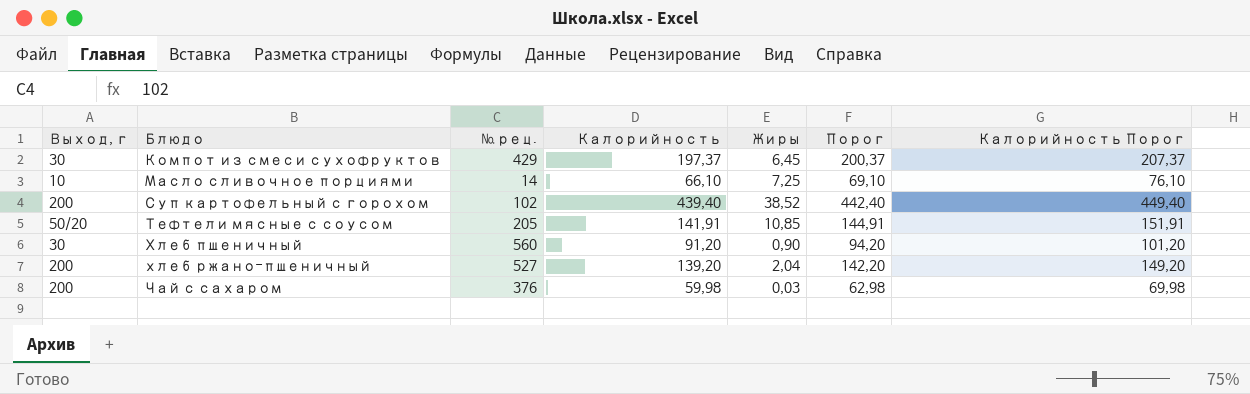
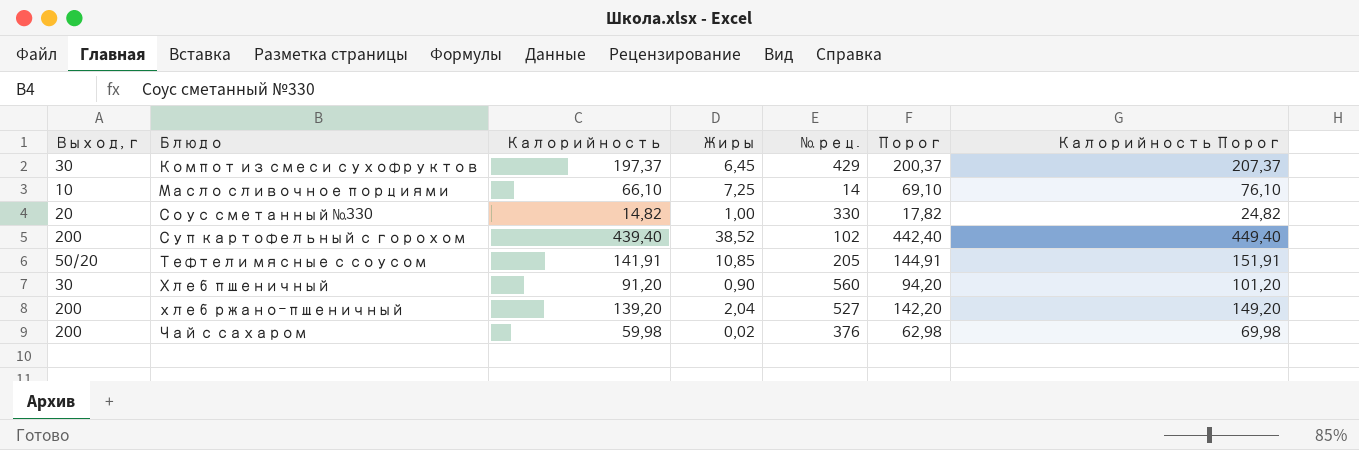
column № рец. | position: 3 -> 5
row Соус сметанный №330: none -> 20 | 14,82 | 1,00 | 330 | 17,82 | 24,82
Чай с сахаром | Жиры: 0,03 -> 0,02

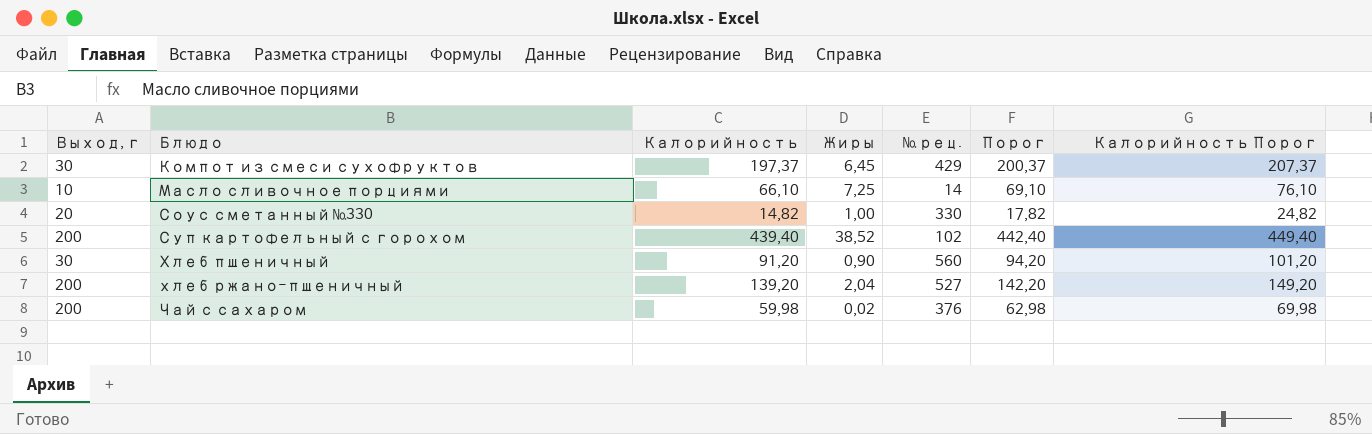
row Тефтели мясные с соусом: 50/20 | 141,91 | 10,85 | 205 | 144,91 | 151,91 -> none

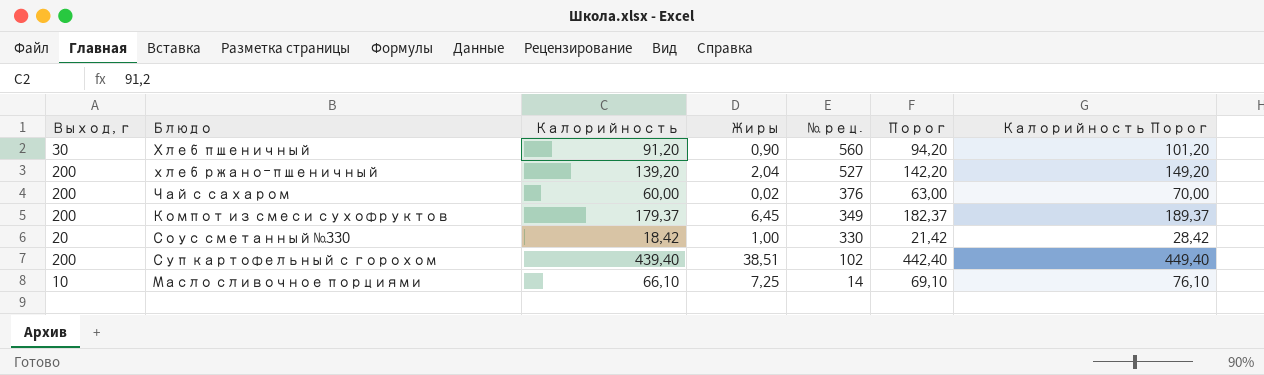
row order: Блюдо ascending -> № рец. descending
Чай с сахаром | Калорийность: 59,98 -> 60,00
Чай с сахаром | Порог: 62,98 -> 63,00
Чай с сахаром | Калорийность Порог: 69,98 -> 70,00
Компот из смеси сухофруктов | Выход, г: 30 -> 200
Компот из смеси сухофруктов | Калорийность: 197,37 -> 179,37
Компот из смеси сухофруктов | № рец.: 429 -> 349
Компот из смеси сухофруктов | Порог: 200,37 -> 182,37
Компот из смеси сухофруктов | Калорийность Порог: 207,37 -> 189,37
Соус сметанный №330 | Калорийность: 14,82 -> 18,42
Соус сметанный №330 | Порог: 17,82 -> 21,42
Соус сметанный №330 | Калорийность Порог: 24,82 -> 28,42
Суп картофельный с горохом | Жиры: 38,52 -> 38,51

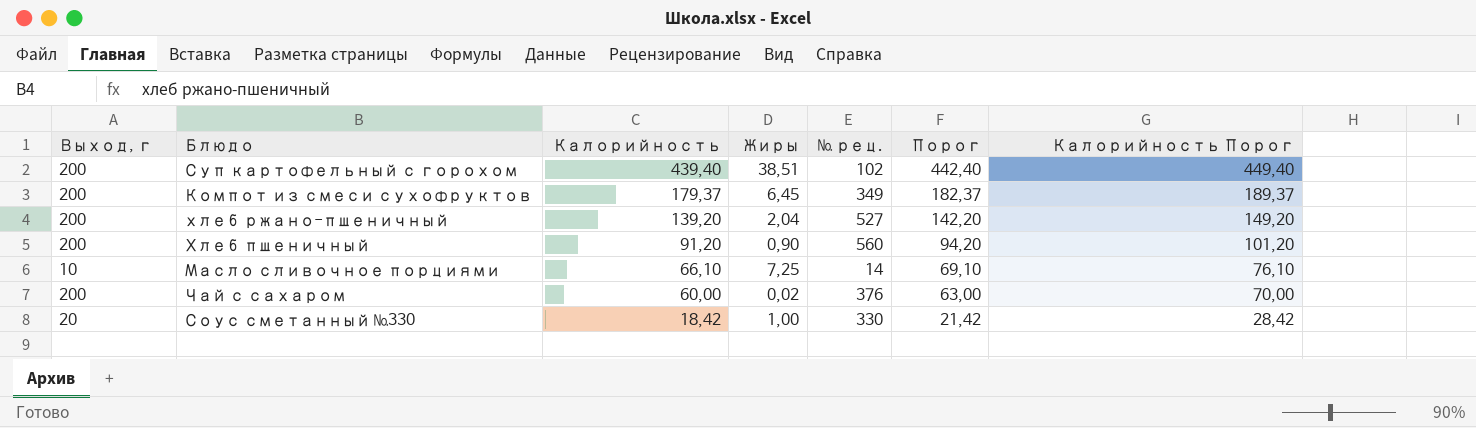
row order: № рец. descending -> Калорийность descending
Хлеб пшеничный | Выход, г: 30 -> 200

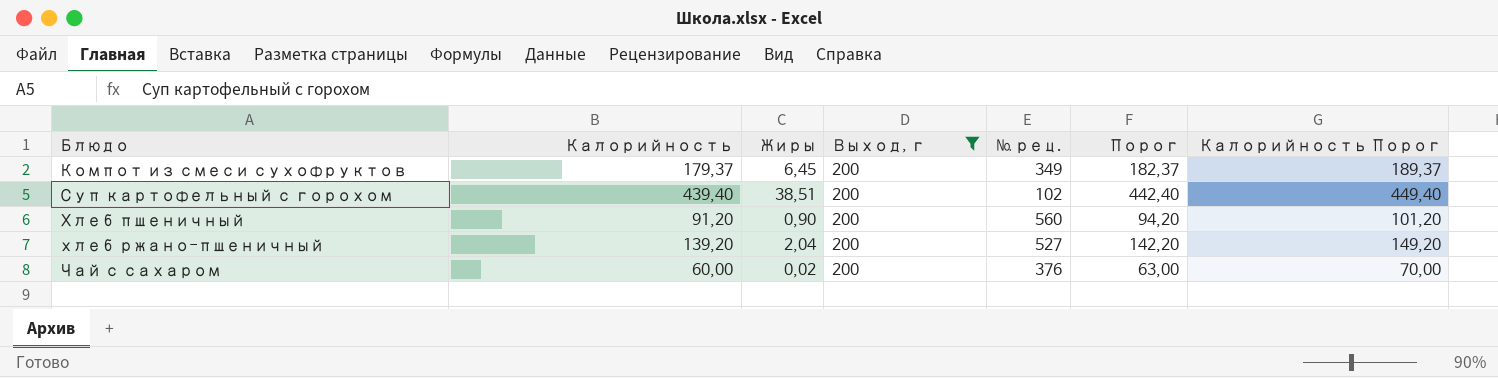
filter: none -> Выход, г = 200
row order: Калорийность descending -> Блюдо ascending
column Выход, г | position: 1 -> 4

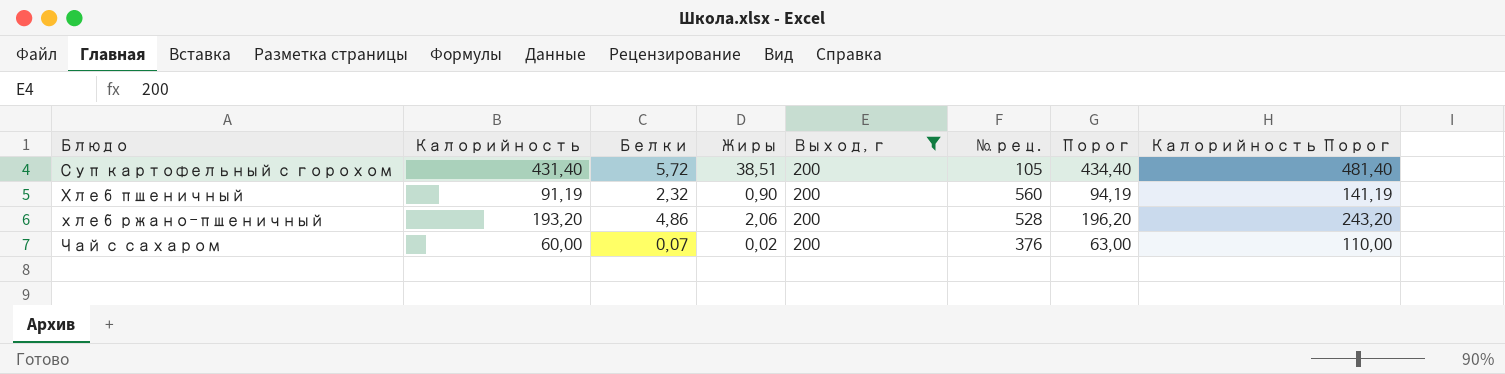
column Белки | position: none -> 3
column Калорийность Порог | formula: [Калорийность] + 10 -> [Калорийность] + 50
row Компот из смеси сухофруктов: 179,37 | 6,45 | 200 | 349 | 182,37 | 189,37 -> none
Суп картофельный с горохом | Калорийность: 439,40 -> 431,40
Суп картофельный с горохом | № рец.: 102 -> 105
Суп картофельный с горохом | Порог: 442,40 -> 434,40
Хлеб пшеничный | Калорийность: 91,20 -> 91,19
Хлеб пшеничный | Порог: 94,20 -> 94,19
хлеб ржано-пшеничный | Калорийность: 139,20 -> 193,20
хлеб ржано-пшеничный | Жиры: 2,04 -> 2,06
хлеб ржано-пшеничный | № рец.: 527 -> 528
хлеб ржано-пшеничный | Порог: 142,20 -> 196,20

